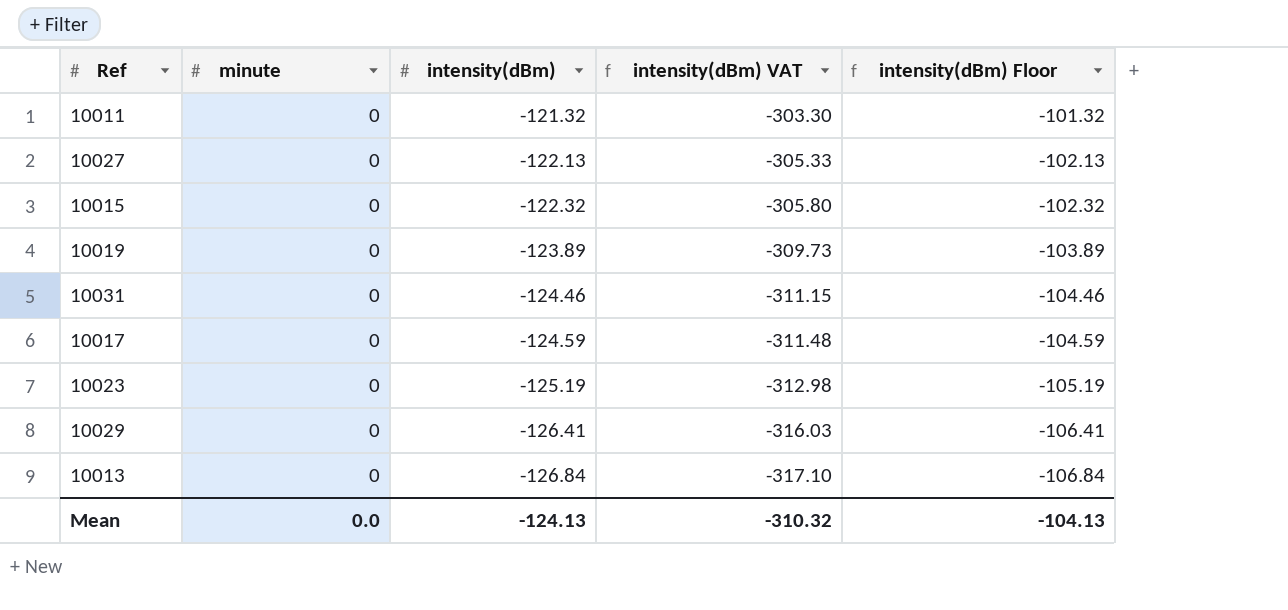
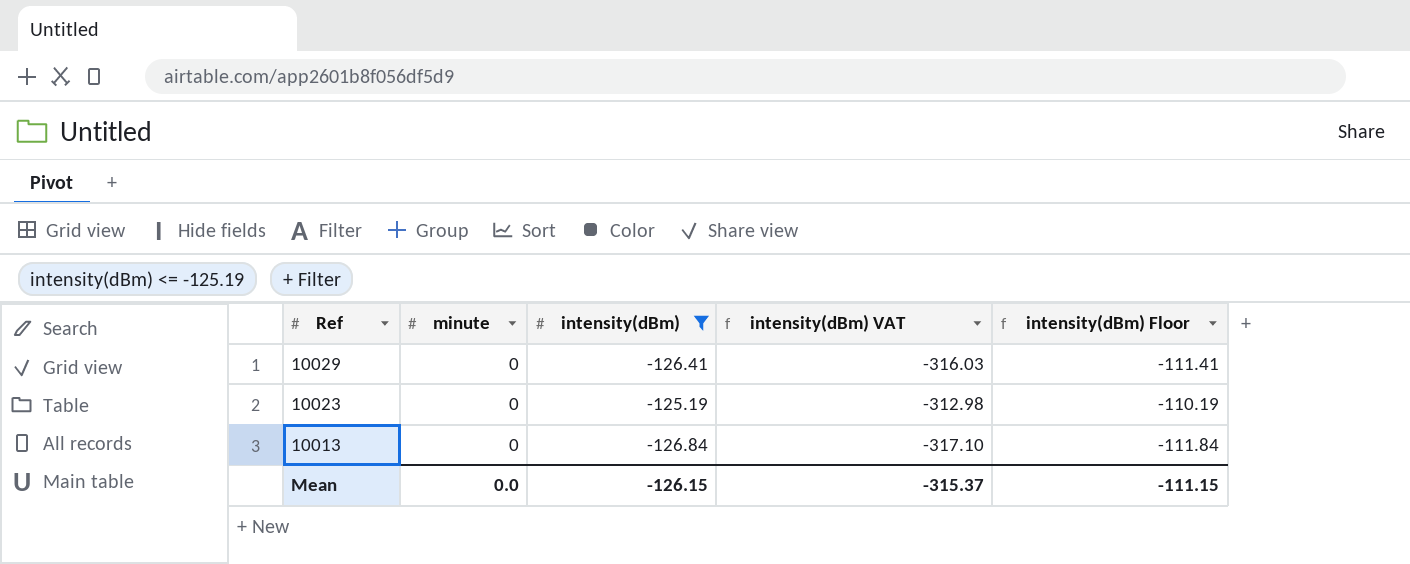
filter: none -> intensity(dBm) <= -125.19
row order: intensity(dBm) descending -> Ref descending
column intensity(dBm) Floor | formula: [intensity(dBm)] + 20 -> [intensity(dBm)] + 15
Mean | intensity(dBm): -124.13 -> -126.15
Mean | intensity(dBm) VAT: -310.32 -> -315.37
Mean | intensity(dBm) Floor: -104.13 -> -111.15

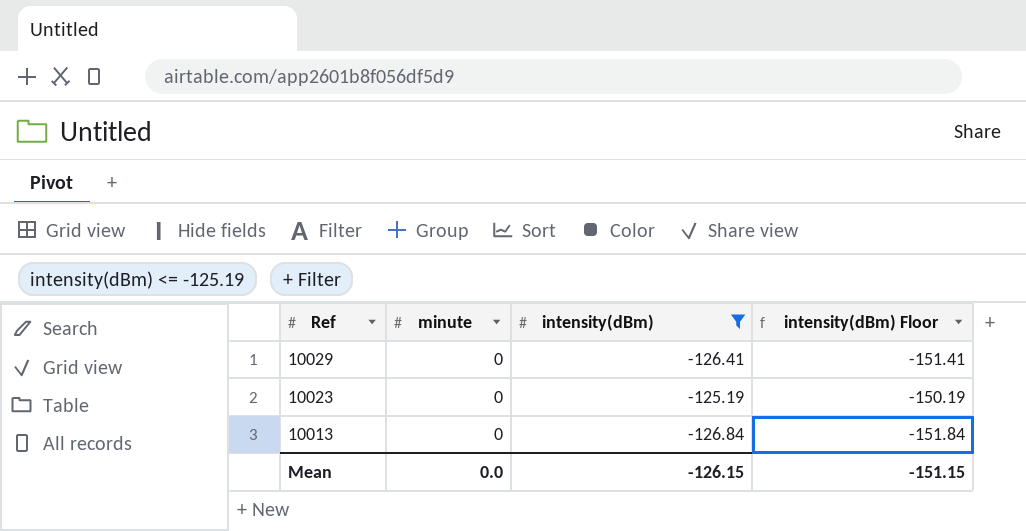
column intensity(dBm) VAT | formula: [intensity(dBm)] * 2.5 -> none
column intensity(dBm) Floor | formula: [intensity(dBm)] + 15 -> [intensity(dBm)] - 25
Mean | intensity(dBm) Floor: -111.15 -> -151.15

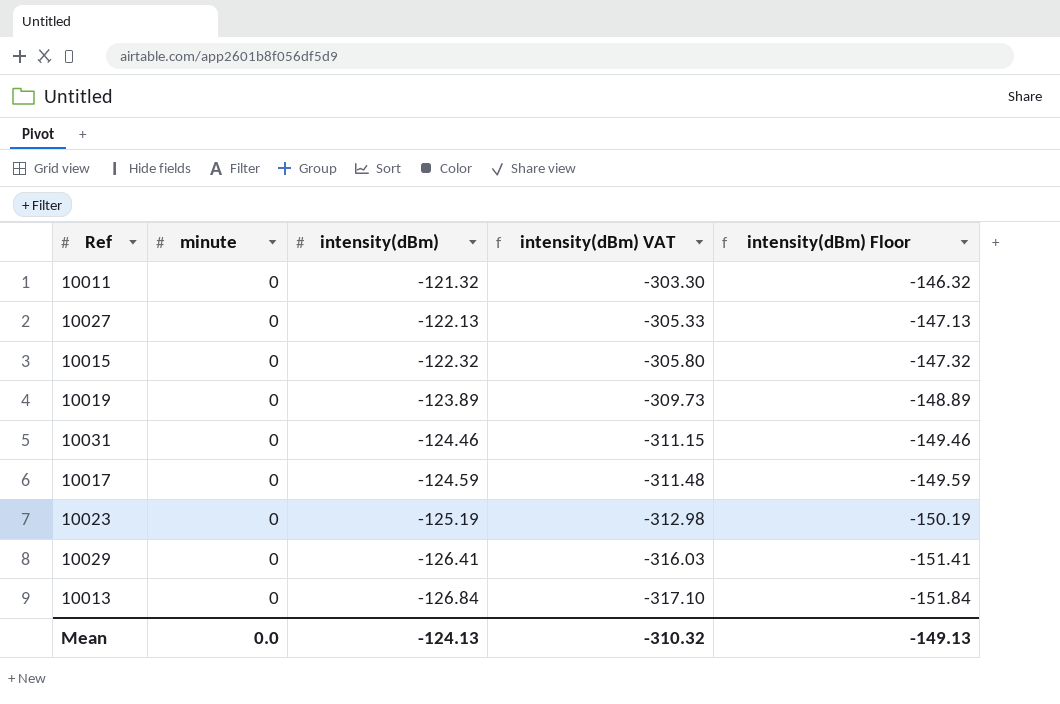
filter: intensity(dBm) <= -125.19 -> none
row order: Ref descending -> intensity(dBm) descending
column intensity(dBm) VAT | formula: none -> [intensity(dBm)] * 2.5
Mean | intensity(dBm): -126.15 -> -124.13
Mean | intensity(dBm) Floor: -151.15 -> -149.13

